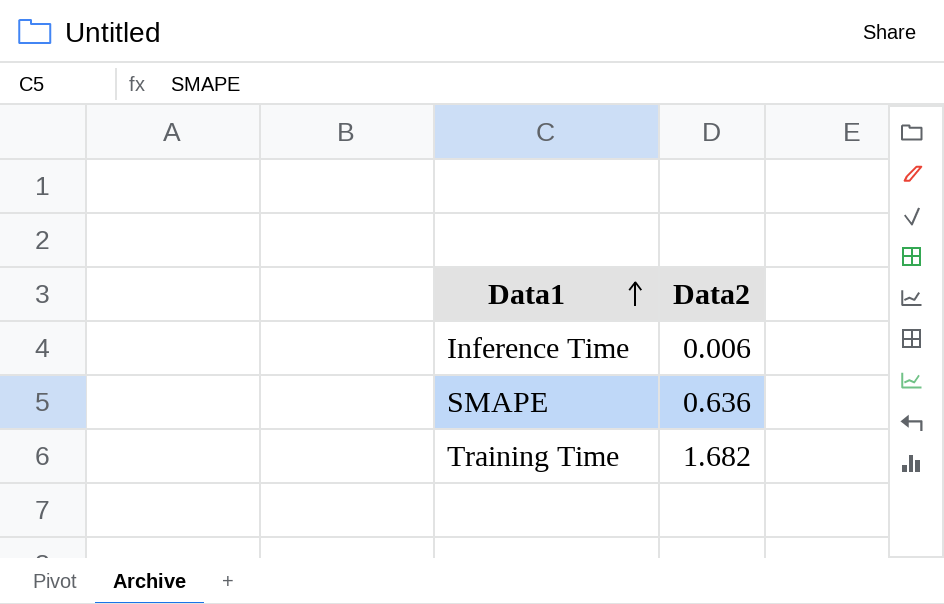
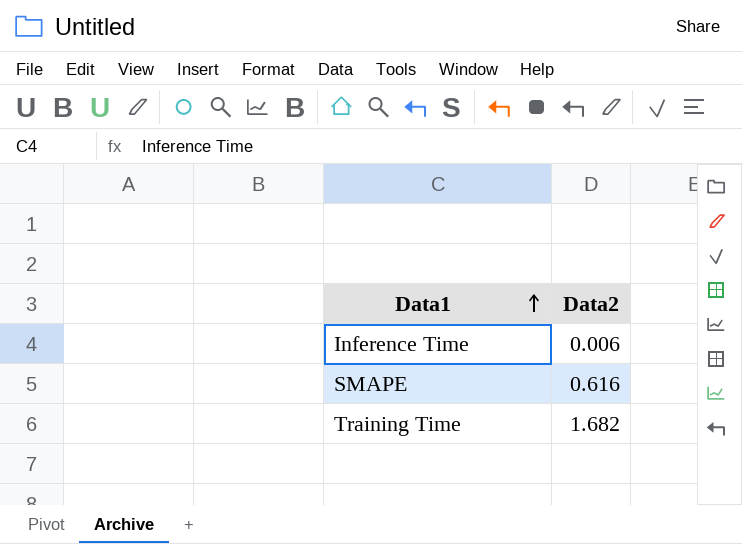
SMAPE | Data2: 0.636 -> 0.616

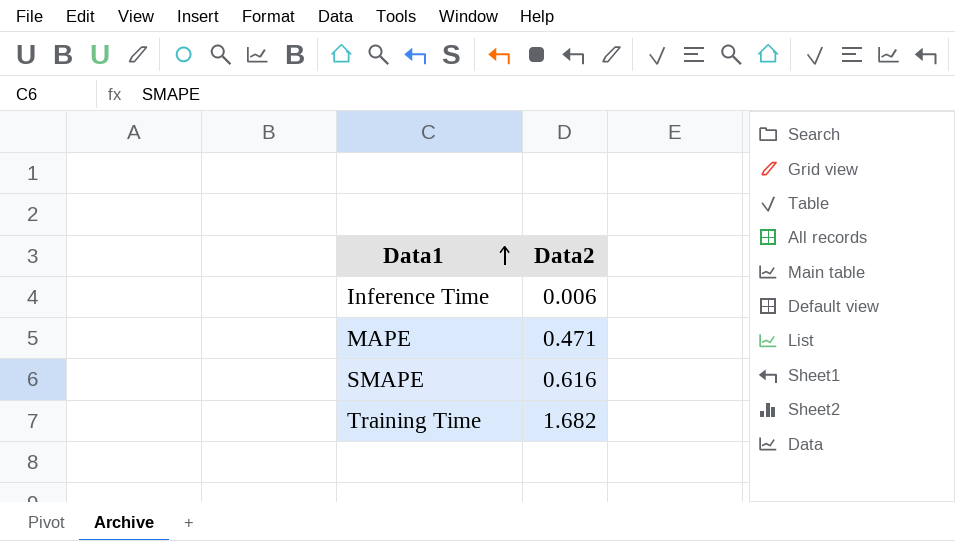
row MAPE: none -> 0.471

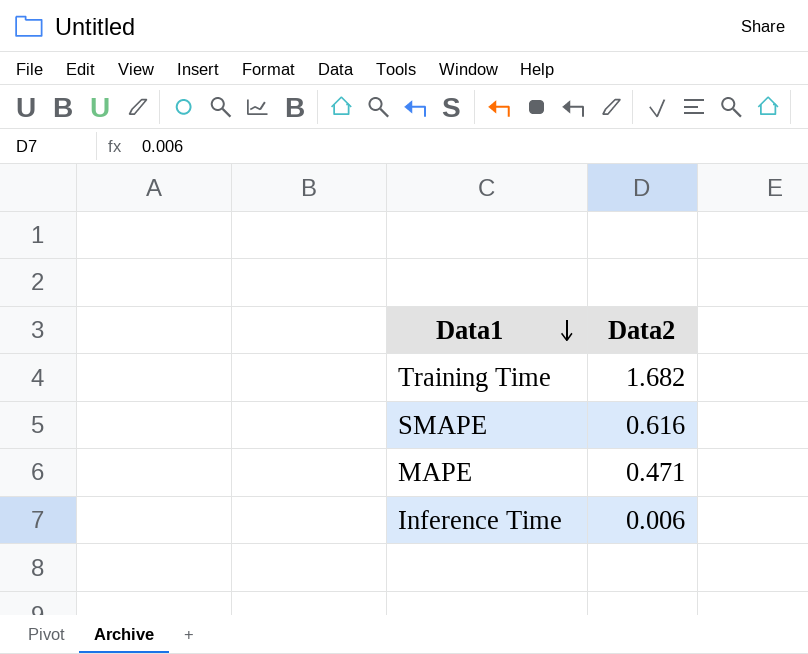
row order: Data1 ascending -> Data1 descending

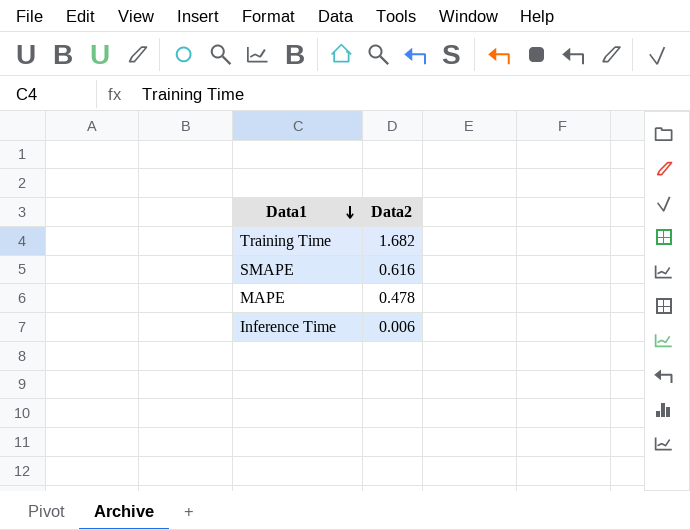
MAPE | Data2: 0.471 -> 0.478

